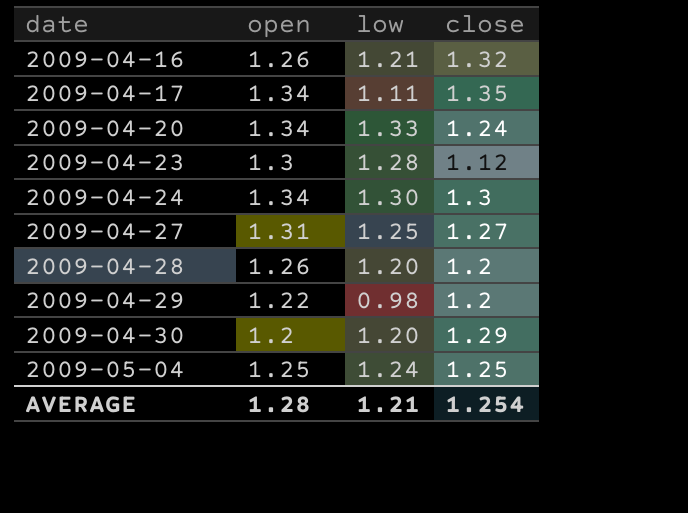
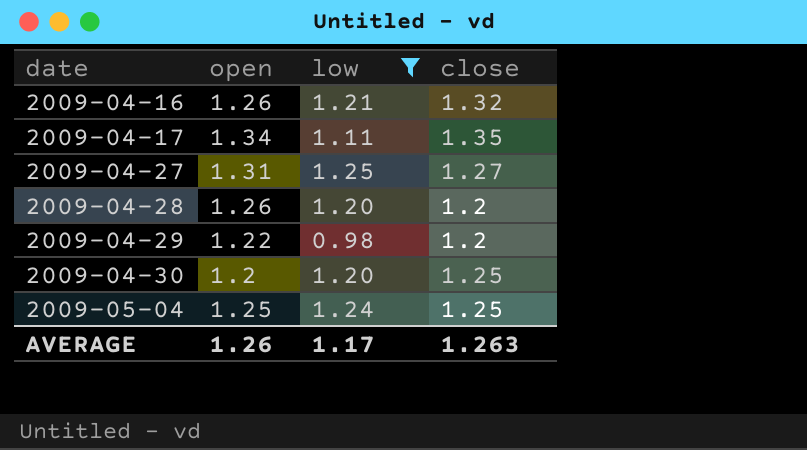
filter: none -> low <= 1.25
2009-04-30 | close: 1.29 -> 1.25
AVERAGE | open: 1.28 -> 1.26
AVERAGE | low: 1.21 -> 1.17
AVERAGE | close: 1.254 -> 1.263

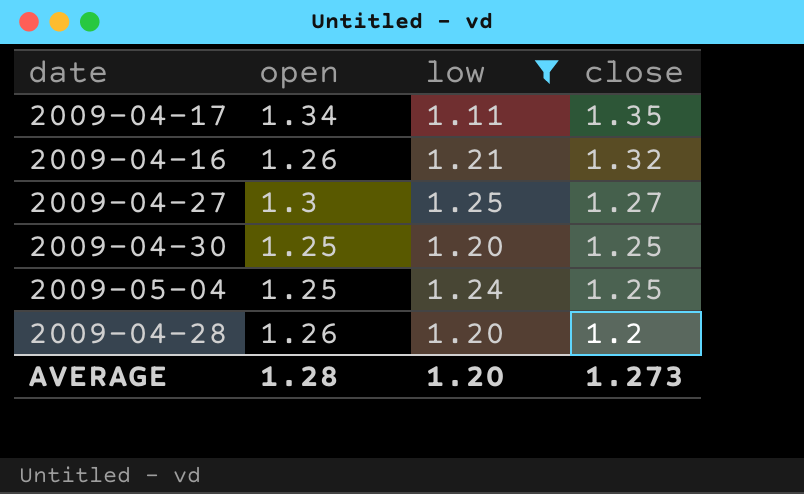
row order: date ascending -> close descending
row 2009-04-29: 1.22 | 0.98 | 1.2 -> none
2009-04-27 | open: 1.31 -> 1.3
2009-04-30 | open: 1.2 -> 1.25
AVERAGE | open: 1.26 -> 1.28
AVERAGE | low: 1.17 -> 1.20
AVERAGE | close: 1.263 -> 1.273

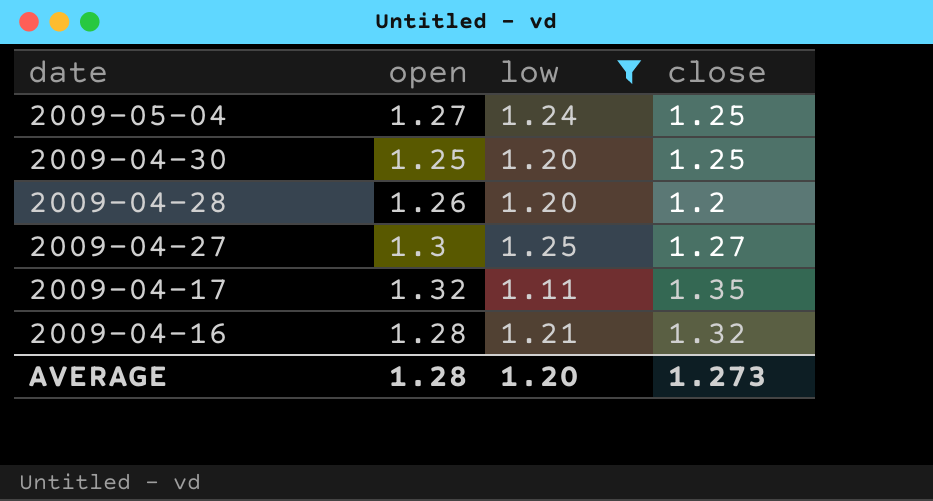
row order: close descending -> date descending
2009-05-04 | open: 1.25 -> 1.27
2009-04-17 | open: 1.34 -> 1.32
2009-04-16 | open: 1.26 -> 1.28

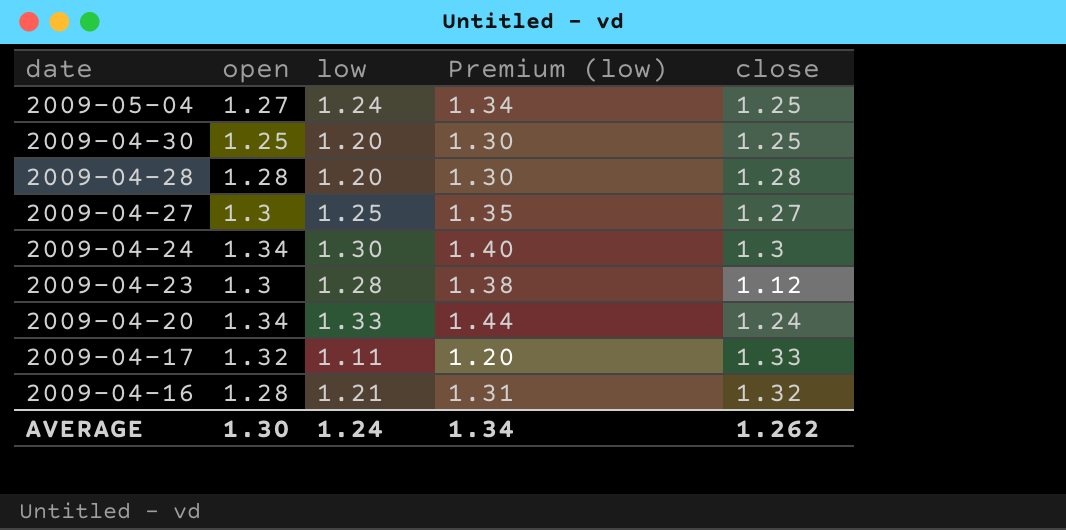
filter: low <= 1.25 -> none
column Premium (low) | formula: none -> [low] * 1.08
2009-04-28 | open: 1.26 -> 1.28
2009-04-28 | close: 1.2 -> 1.28
2009-04-17 | close: 1.35 -> 1.33
AVERAGE | open: 1.28 -> 1.30
AVERAGE | low: 1.20 -> 1.24
AVERAGE | close: 1.273 -> 1.262

